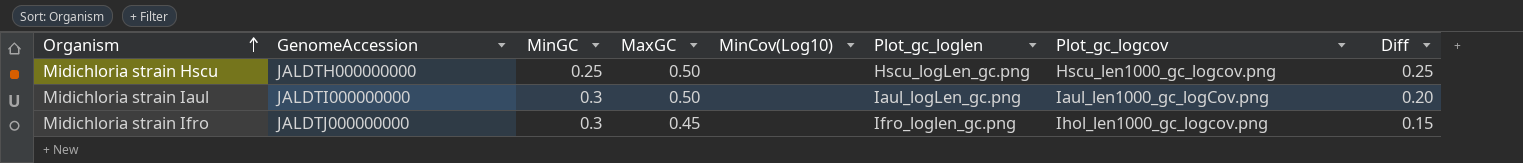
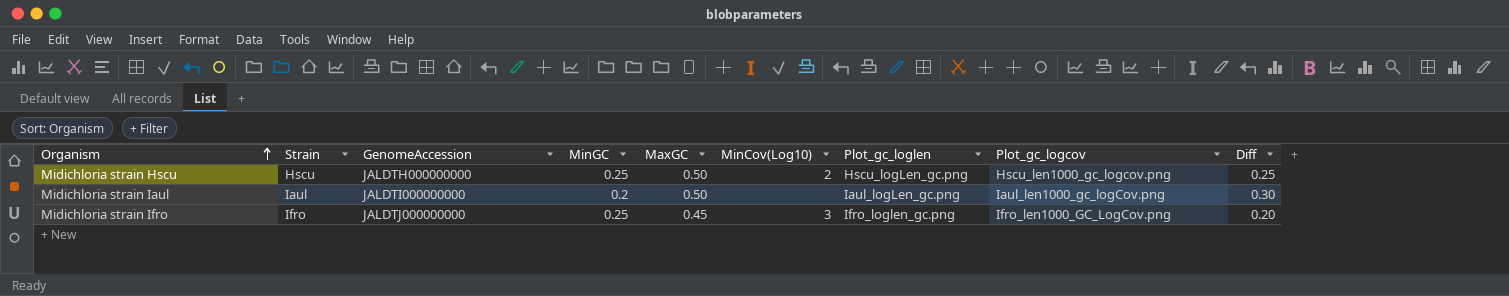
column Strain | position: none -> 2
Midichloria strain Hscu | MinCov(Log10): none -> 2
Midichloria strain Iaul | MinGC: 0.3 -> 0.2
Midichloria strain Iaul | Diff: 0.20 -> 0.30
Midichloria strain Ifro | MinGC: 0.3 -> 0.25
Midichloria strain Ifro | MinCov(Log10): none -> 3
Midichloria strain Ifro | Plot_gc_logcov: Ihol_len1000_gc_logcov.png -> Ifro_len1000_GC_LogCov.png
Midichloria strain Ifro | Diff: 0.15 -> 0.20

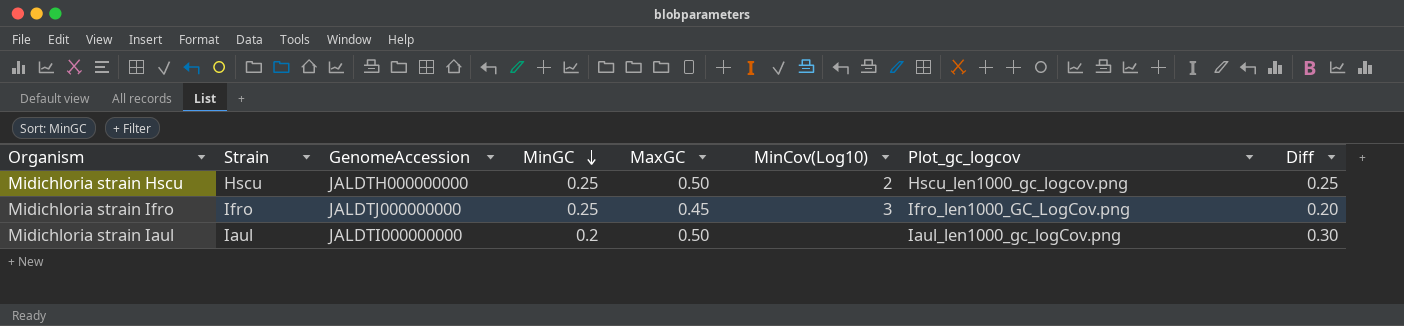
row order: Organism ascending -> MinGC descending
column Plot_gc_loglen | position: 7 -> none

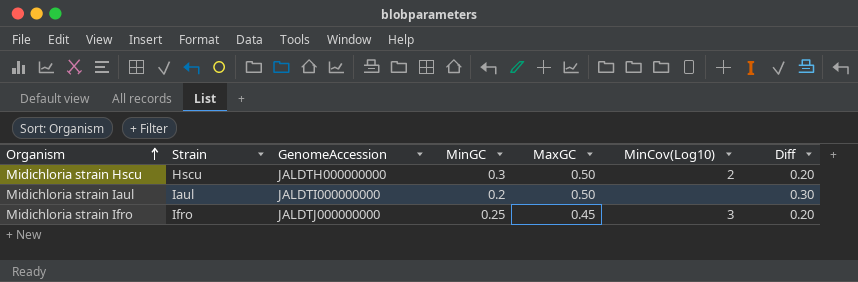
row order: MinGC descending -> Organism ascending
column Plot_gc_logcov | position: 7 -> none
Midichloria strain Hscu | MinGC: 0.25 -> 0.3
Midichloria strain Hscu | Diff: 0.25 -> 0.20

